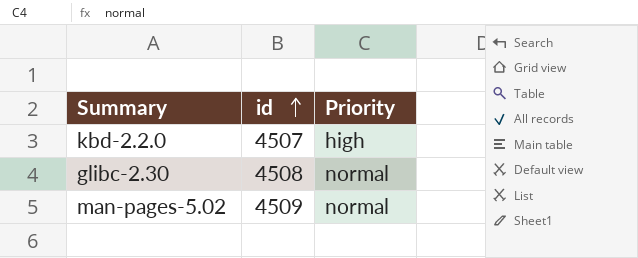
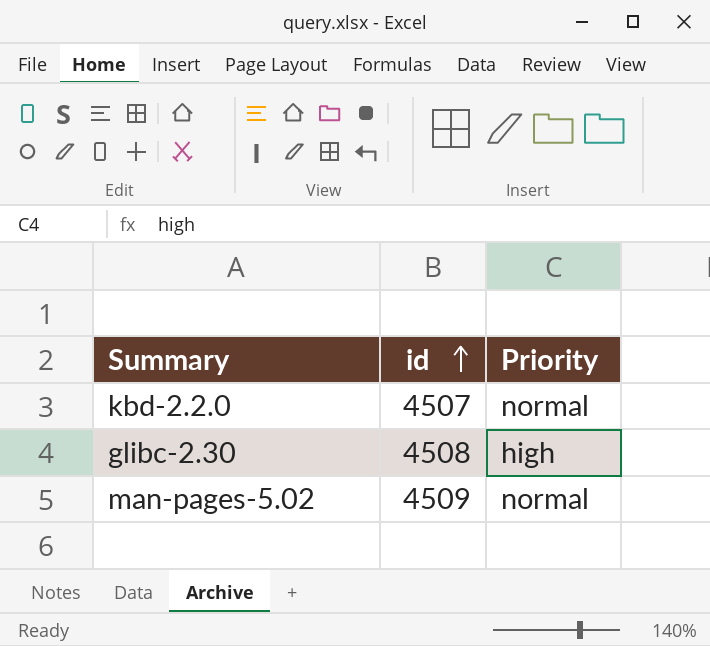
kbd-2.2.0 | Priority: high -> normal
glibc-2.30 | Priority: normal -> high

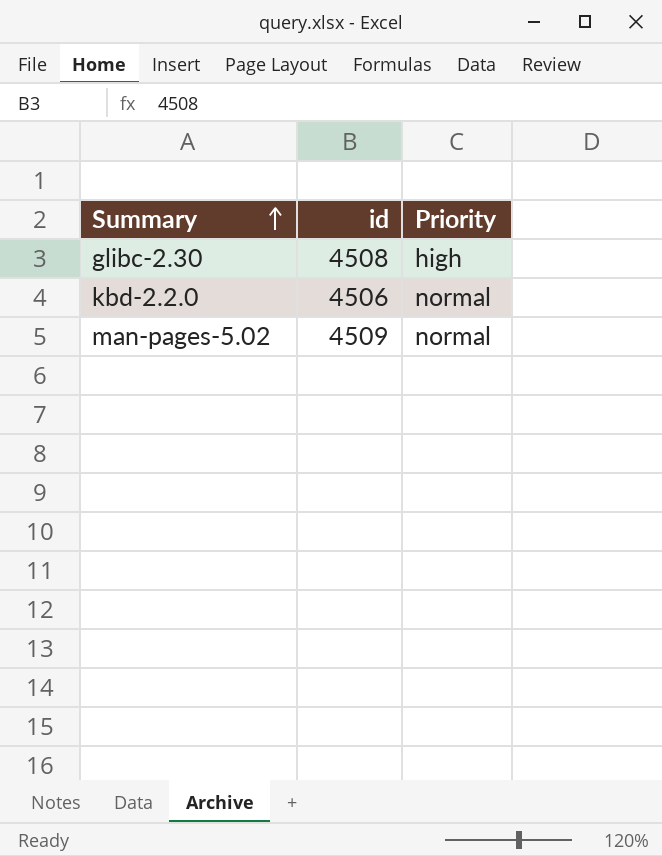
row order: id ascending -> Summary ascending
kbd-2.2.0 | id: 4507 -> 4506

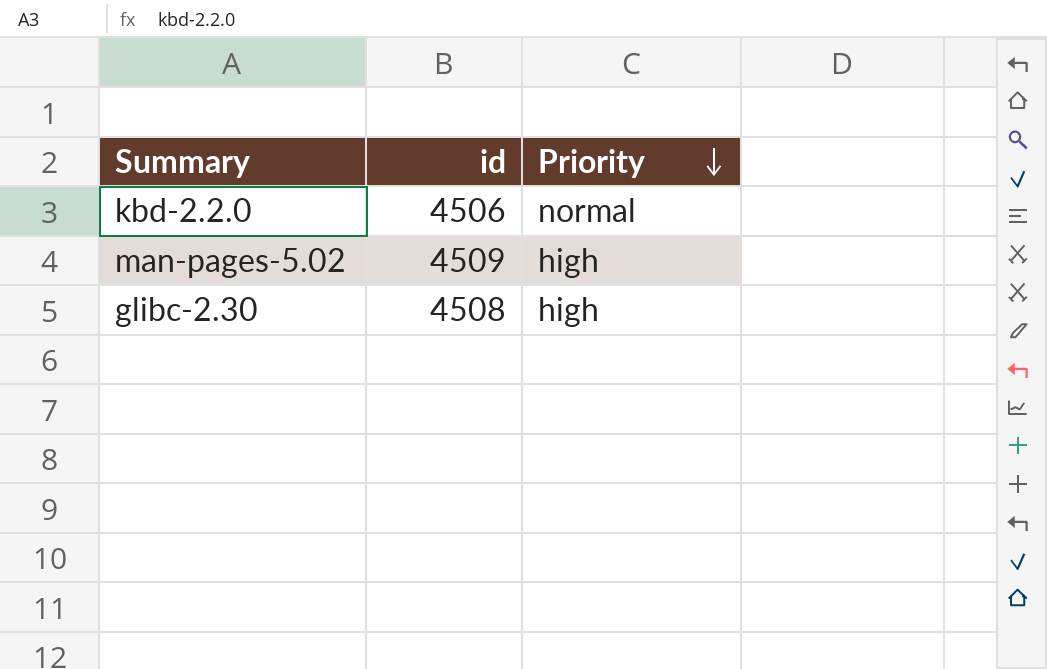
row order: Summary ascending -> Priority descending
man-pages-5.02 | Priority: normal -> high

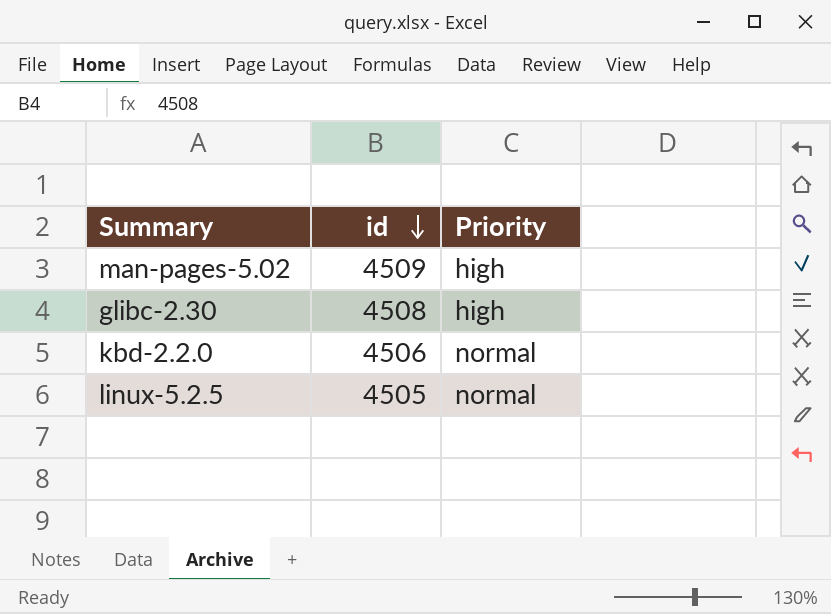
row order: Priority descending -> id descending
row linux-5.2.5: none -> 4505 | normal

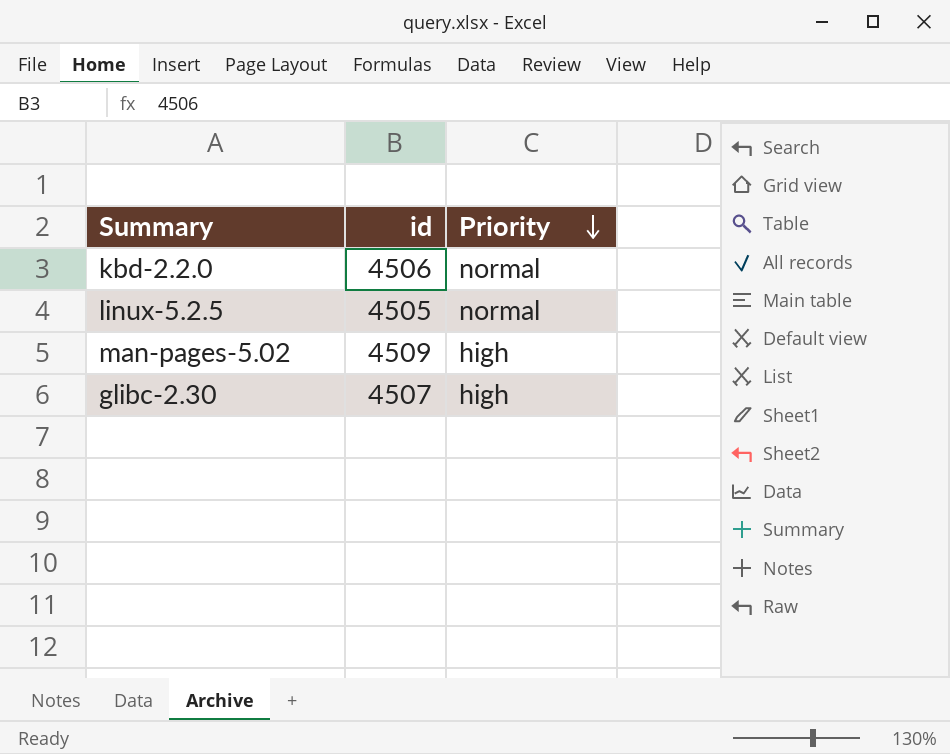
row order: id descending -> Priority descending
glibc-2.30 | id: 4508 -> 4507

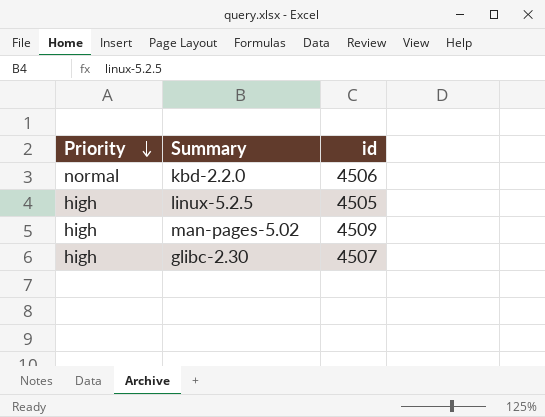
column Priority | position: 3 -> 1
linux-5.2.5 | Priority: normal -> high

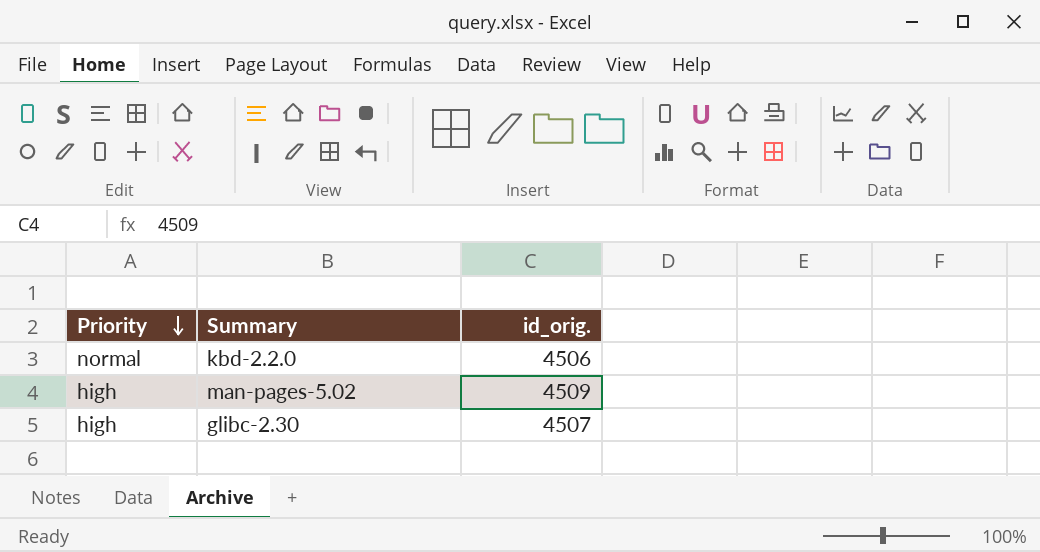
column name: id -> id_orig.
row linux-5.2.5: high | 4505 -> none

